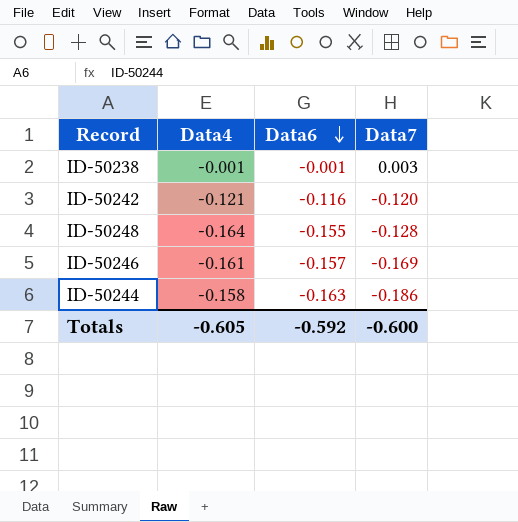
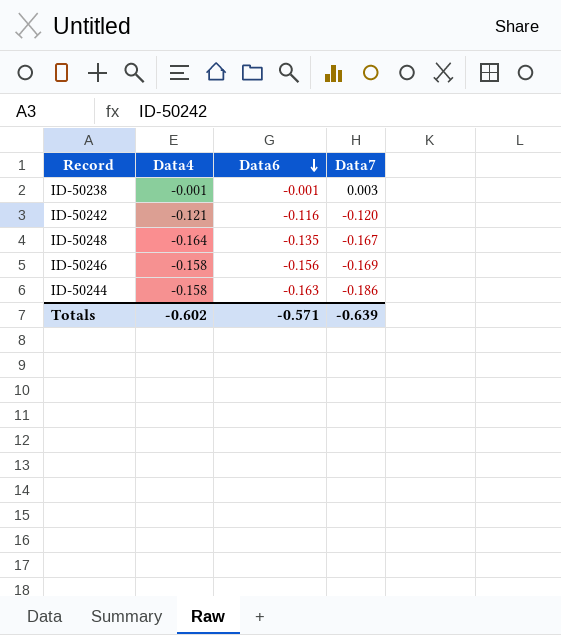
ID-50248 | Data6: -0.155 -> -0.135
ID-50248 | Data7: -0.128 -> -0.167
ID-50246 | Data4: -0.161 -> -0.158
ID-50246 | Data6: -0.157 -> -0.156
Totals | Data4: -0.605 -> -0.602
Totals | Data6: -0.592 -> -0.571
Totals | Data7: -0.600 -> -0.639

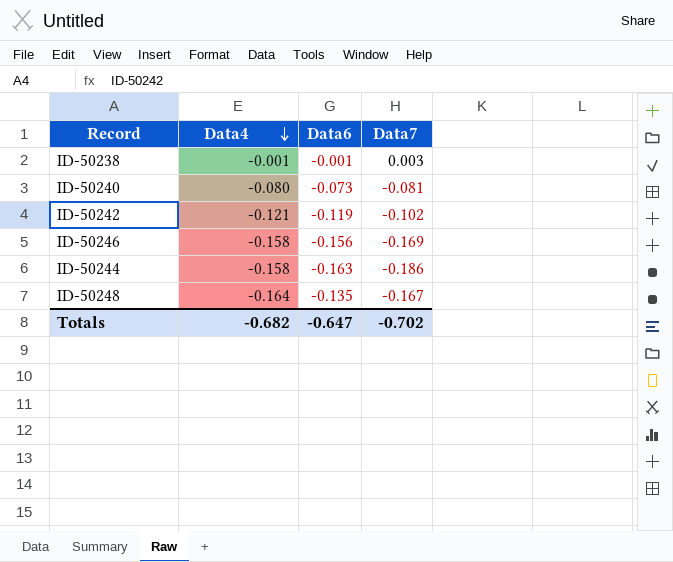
row order: Data6 descending -> Data4 descending
row ID-50240: none -> -0.080 | -0.073 | -0.081
ID-50242 | Data6: -0.116 -> -0.119
ID-50242 | Data7: -0.120 -> -0.102
Totals | Data4: -0.602 -> -0.682
Totals | Data6: -0.571 -> -0.647
Totals | Data7: -0.639 -> -0.702

